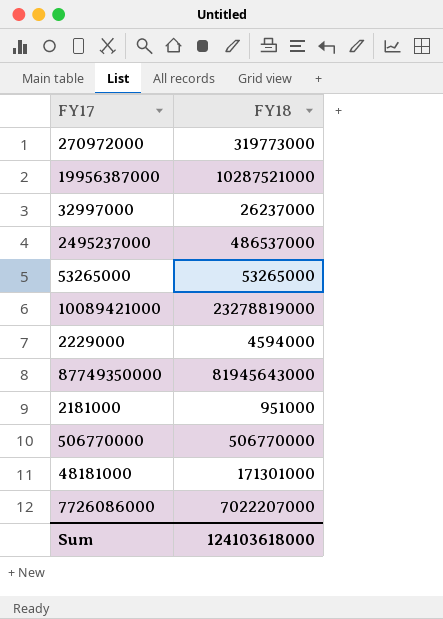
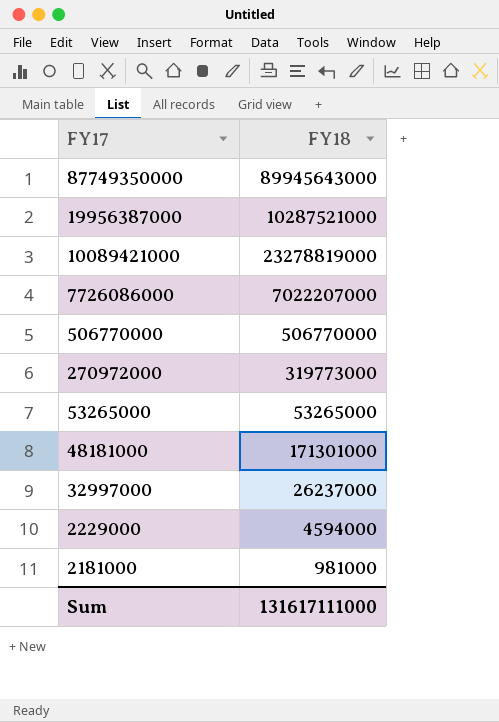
row order: none -> FY17 descending
row 2495237000: 486537000 -> none
87749350000 | FY18: 81945643000 -> 89945643000
2181000 | FY18: 951000 -> 981000
Sum | FY18: 124103618000 -> 131617111000

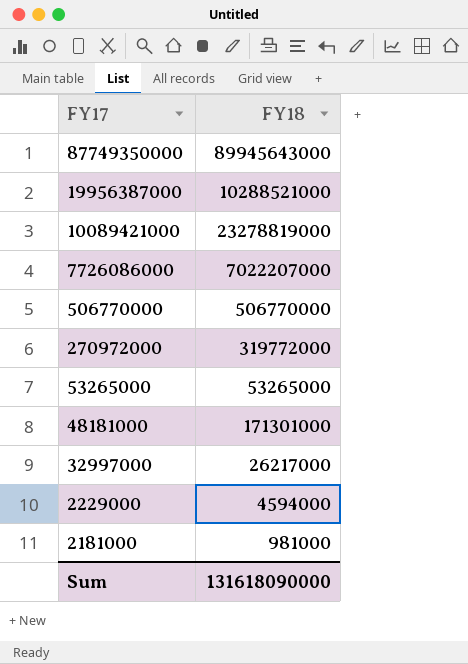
19956387000 | FY18: 10287521000 -> 10288521000
270972000 | FY18: 319773000 -> 319772000
32997000 | FY18: 26237000 -> 26217000
Sum | FY18: 131617111000 -> 131618090000

